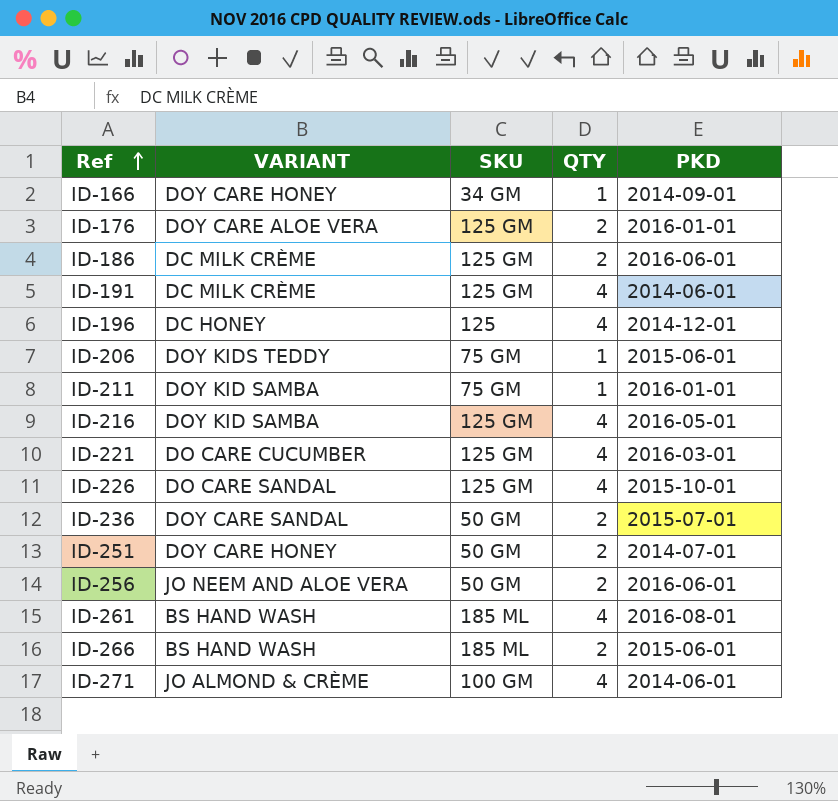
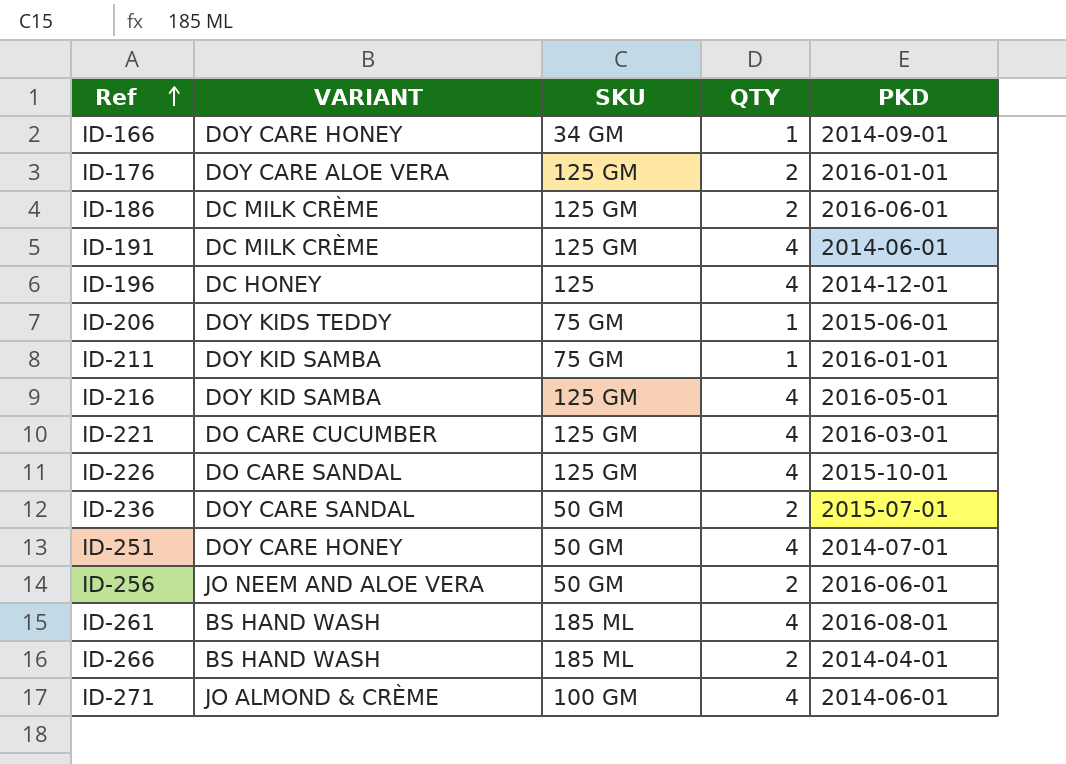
ID-251 | QTY: 2 -> 4
ID-266 | PKD: 2015-06-01 -> 2014-04-01

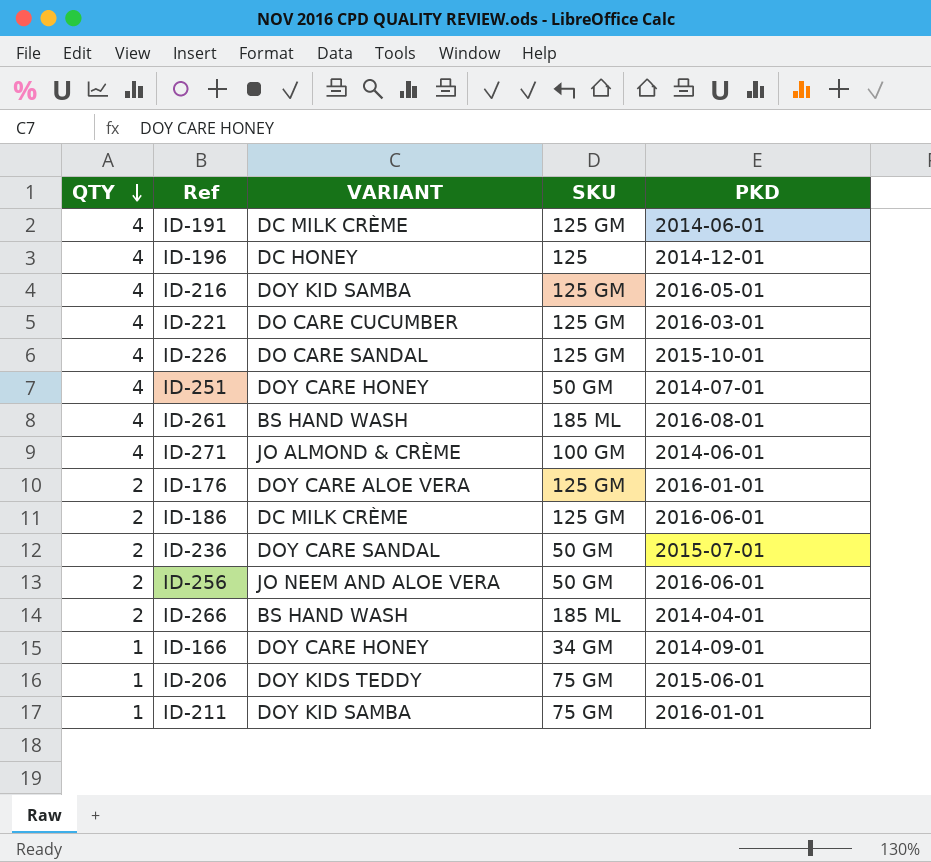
row order: Ref ascending -> QTY descending
column QTY | position: 4 -> 1

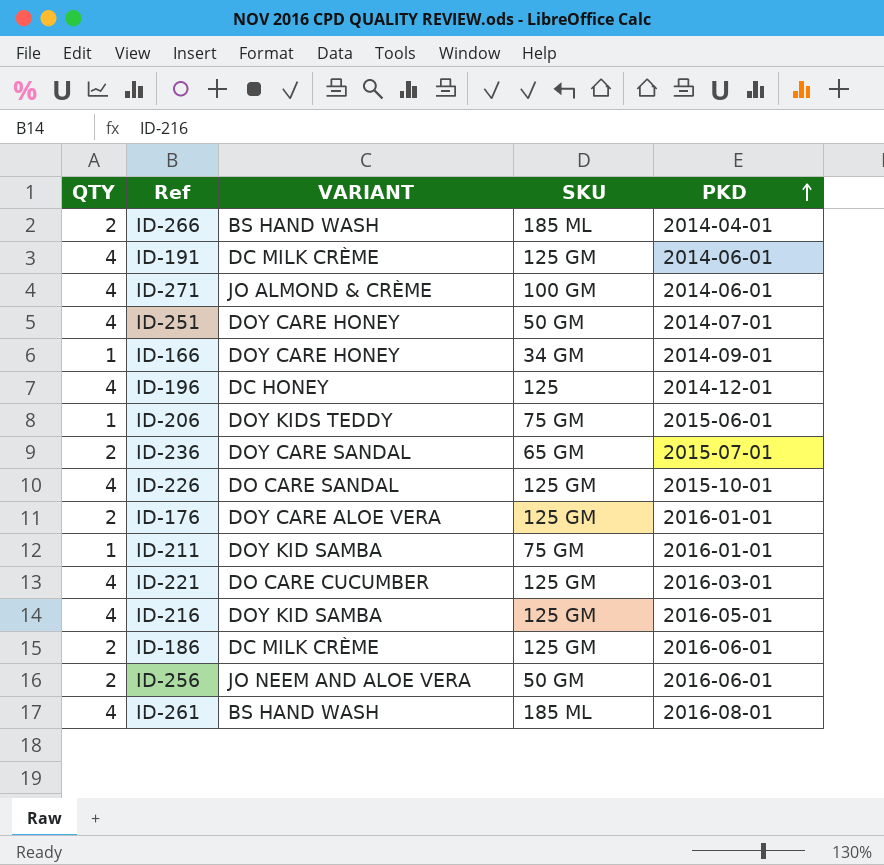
row order: QTY descending -> PKD ascending
ID-236 | SKU: 50 GM -> 65 GM

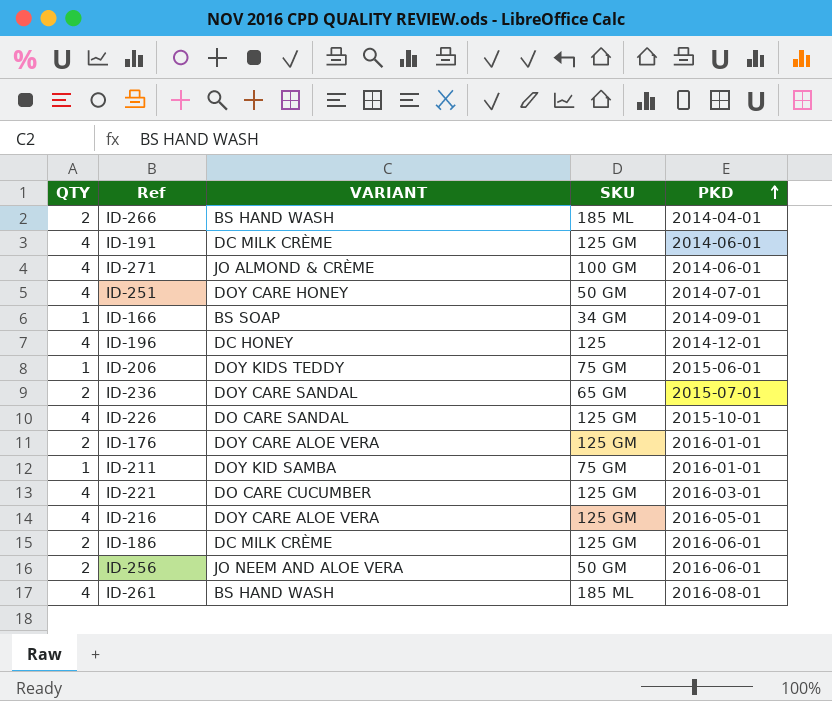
ID-166 | VARIANT: DOY CARE HONEY -> BS SOAP
ID-216 | VARIANT: DOY KID SAMBA -> DOY CARE ALOE VERA

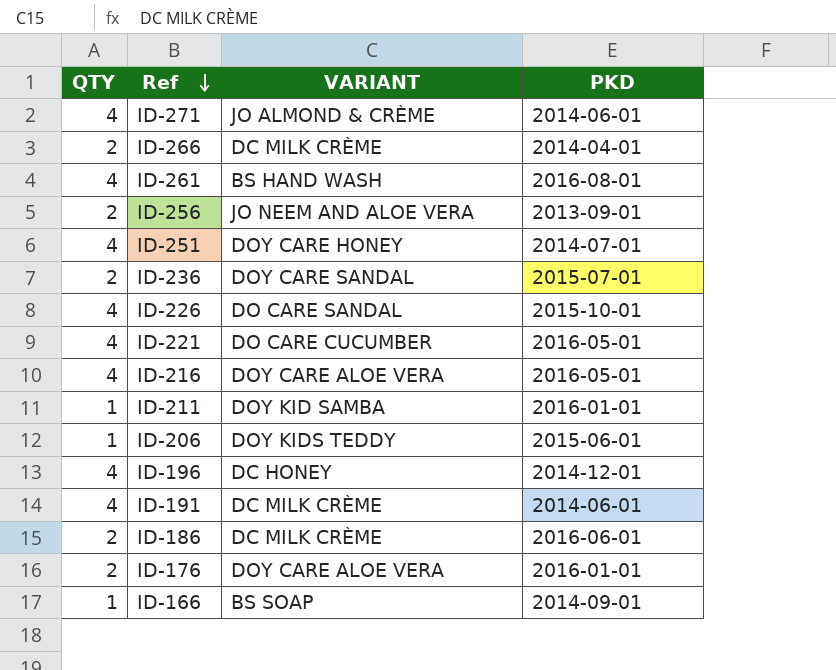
row order: PKD ascending -> Ref descending
column SKU | position: 4 -> none
ID-266 | VARIANT: BS HAND WASH -> DC MILK CRÈME
ID-256 | PKD: 2016-06-01 -> 2013-09-01
ID-221 | PKD: 2016-03-01 -> 2016-05-01

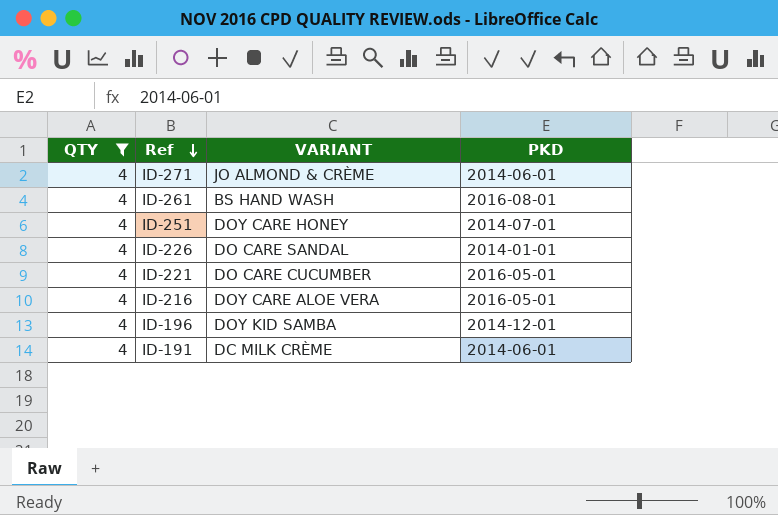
filter: none -> QTY = 4
ID-226 | PKD: 2015-10-01 -> 2014-01-01
ID-196 | VARIANT: DC HONEY -> DOY KID SAMBA

